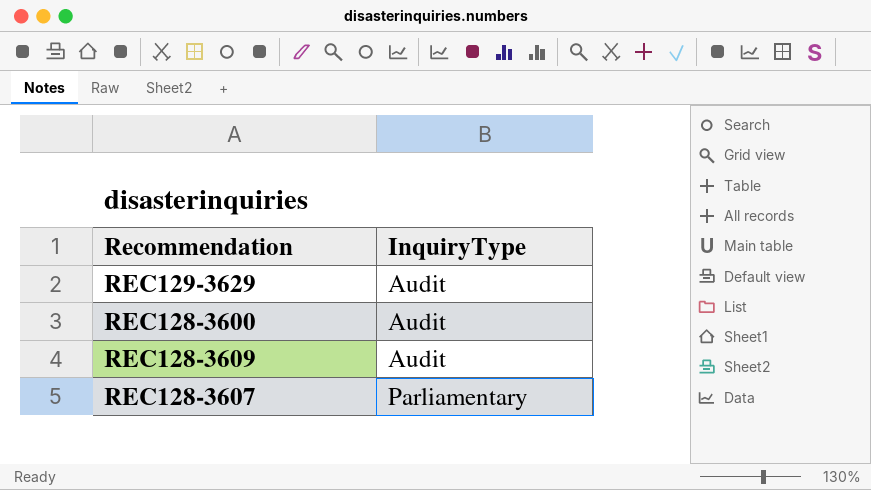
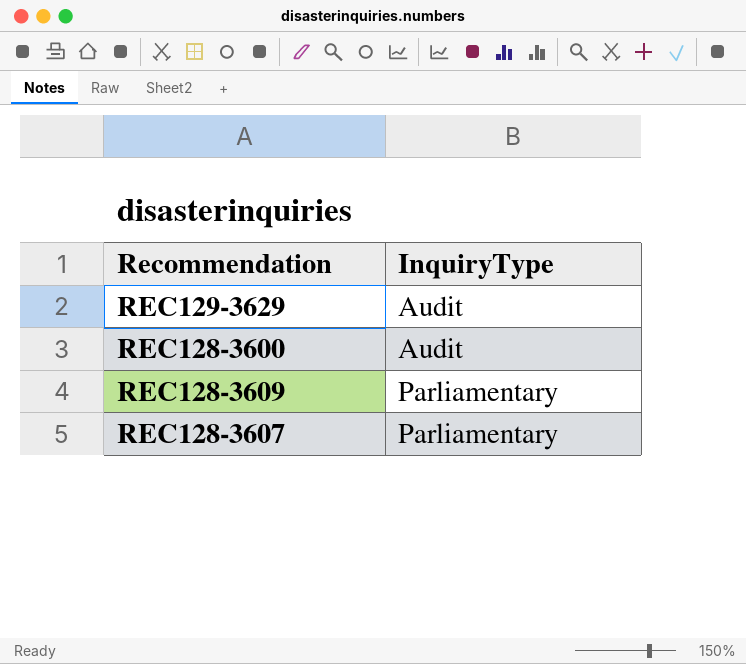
REC128-3609 | InquiryType: Audit -> Parliamentary

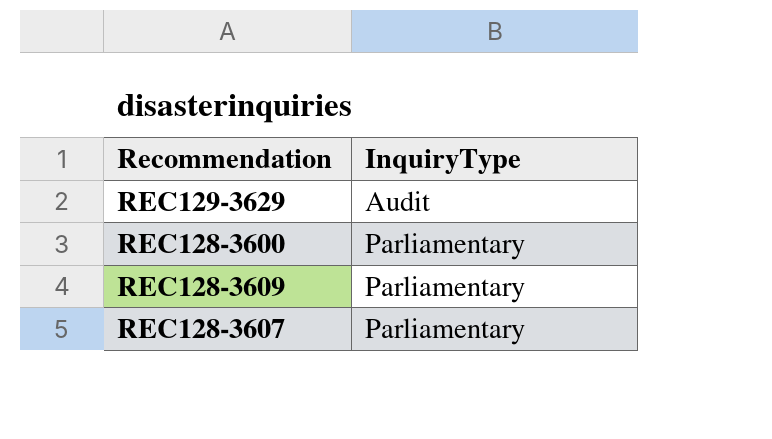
REC128-3600 | InquiryType: Audit -> Parliamentary

